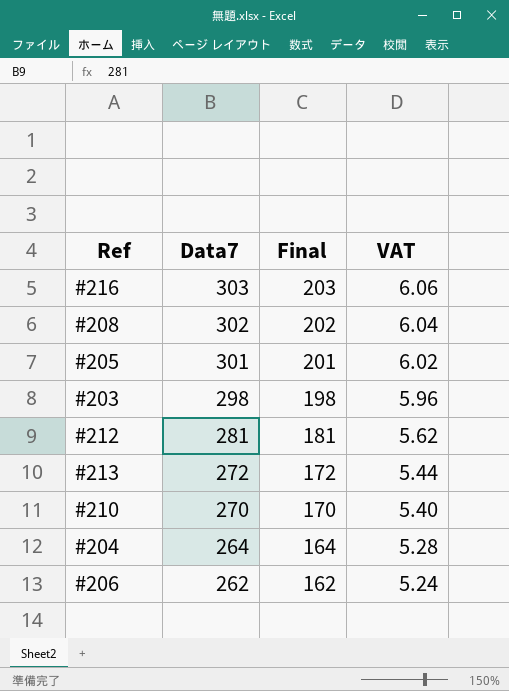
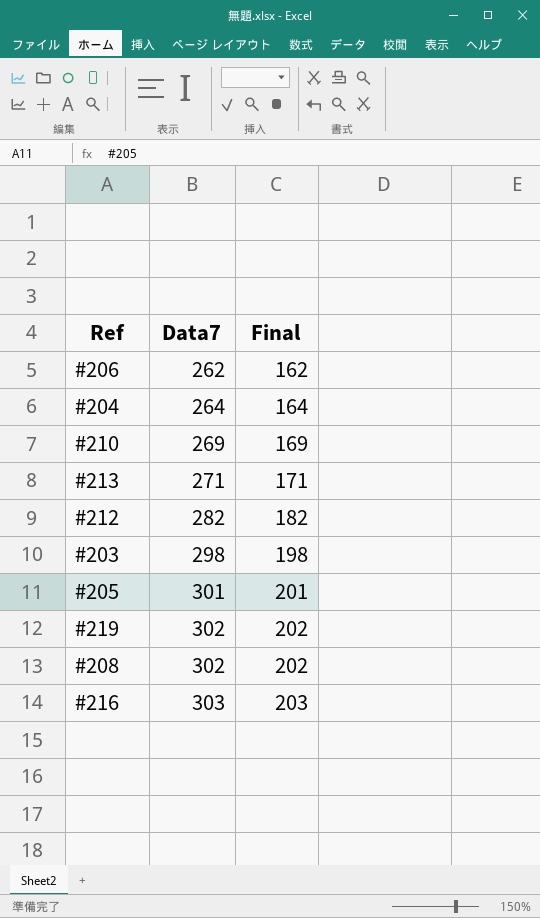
row order: Data7 descending -> Data7 ascending
column VAT | formula: [Data7] * 0.02 -> none
#210 | Data7: 270 -> 269
#210 | Final: 170 -> 169
#213 | Data7: 272 -> 271
#213 | Final: 172 -> 171
#212 | Data7: 281 -> 282
#212 | Final: 181 -> 182
row #219: none -> 302 | 202

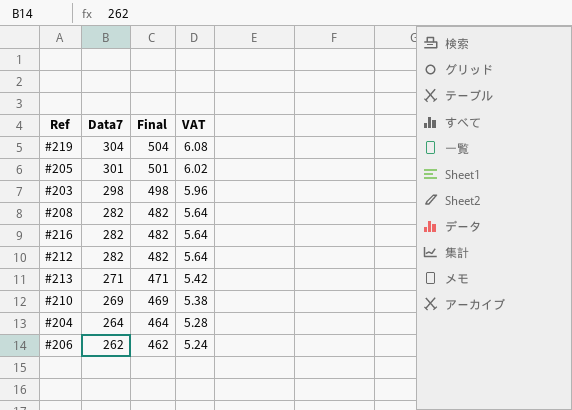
row order: Data7 ascending -> Data7 descending
column Final | formula: [Data7] - 100 -> [Data7] + 200
column VAT | formula: none -> [Data7] * 0.02
#219 | Data7: 302 -> 304
#208 | Data7: 302 -> 282
#216 | Data7: 303 -> 282

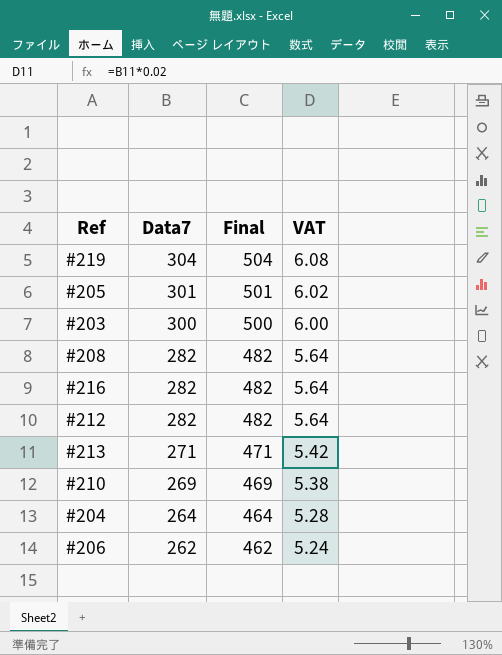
#203 | Data7: 298 -> 300
#203 | Final: 498 -> 500
#203 | VAT: 5.96 -> 6.00

